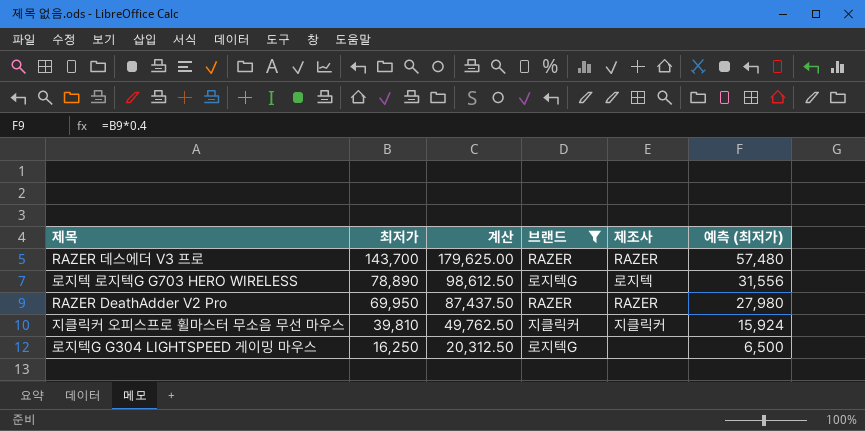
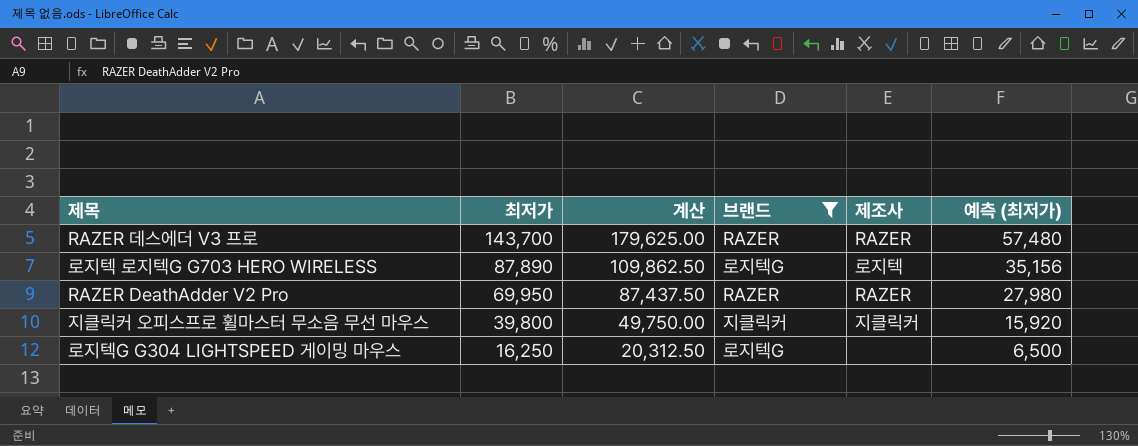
로지텍 로지텍G G703 HERO WIRELESS | 최저가: 78,890 -> 87,890
로지텍 로지텍G G703 HERO WIRELESS | 계산: 98,612.50 -> 109,862.50
로지텍 로지텍G G703 HERO WIRELESS | 예측 (최저가): 31,556 -> 35,156
지클릭커 오피스프로 휠마스터 무소음 무선 마우스 | 최저가: 39,810 -> 39,800
지클릭커 오피스프로 휠마스터 무소음 무선 마우스 | 계산: 49,762.50 -> 49,750.00
지클릭커 오피스프로 휠마스터 무소음 무선 마우스 | 예측 (최저가): 15,924 -> 15,920

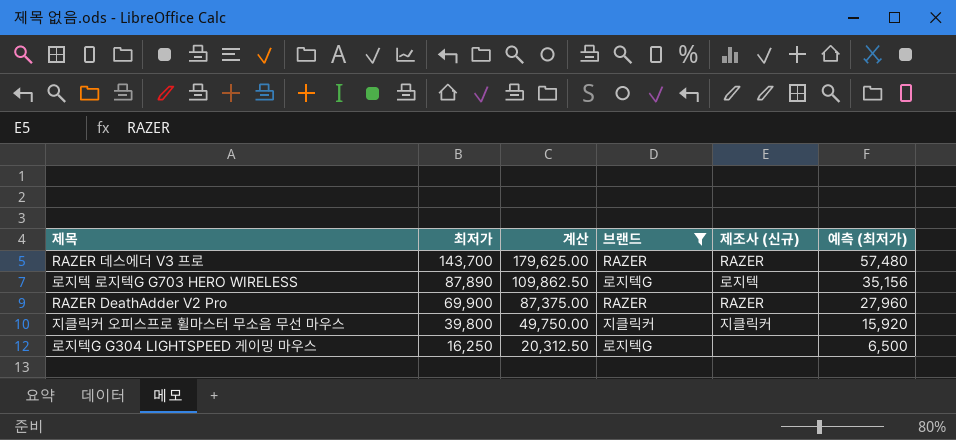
column name: 제조사 -> 제조사 (신규)
RAZER DeathAdder V2 Pro | 최저가: 69,950 -> 69,900
RAZER DeathAdder V2 Pro | 계산: 87,437.50 -> 87,375.00
RAZER DeathAdder V2 Pro | 예측 (최저가): 27,980 -> 27,960

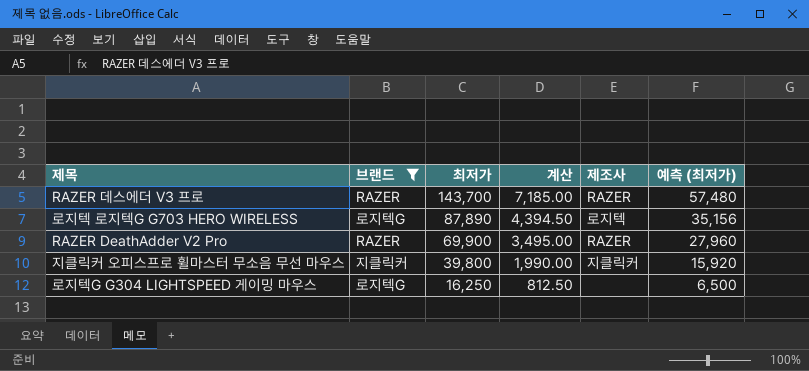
column 브랜드 | position: 4 -> 2
column 계산 | formula: [최저가] * 1.25 -> [최저가] * 0.05
column name: 제조사 (신규) -> 제조사

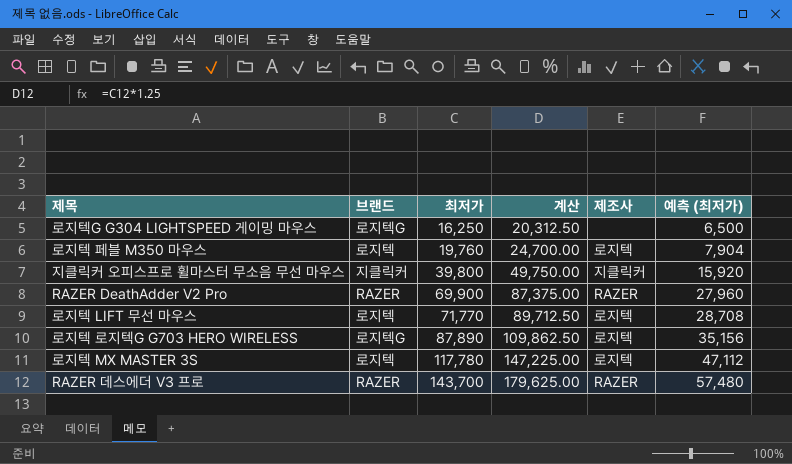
filter: 브랜드 != 로지텍 -> none
row order: 최저가 descending -> 최저가 ascending
column 계산 | formula: [최저가] * 0.05 -> [최저가] * 1.25

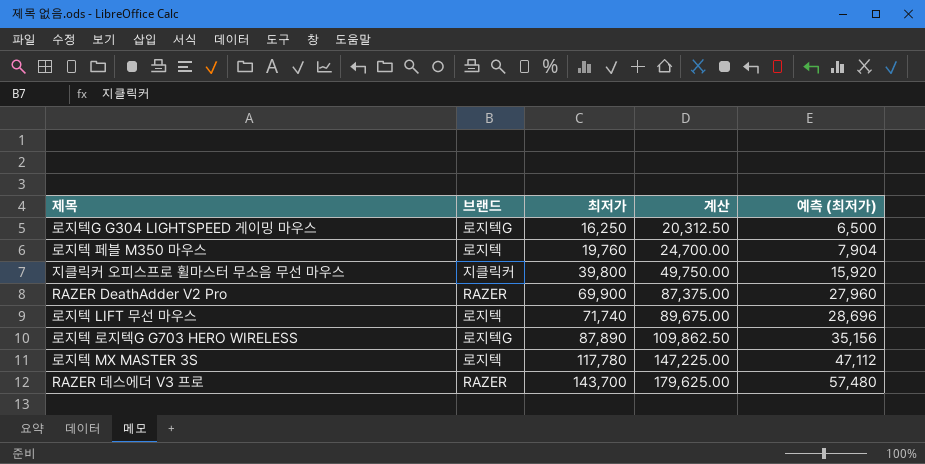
column 제조사 | position: 5 -> none
로지텍 LIFT 무선 마우스 | 최저가: 71,770 -> 71,740
로지텍 LIFT 무선 마우스 | 계산: 89,712.50 -> 89,675.00
로지텍 LIFT 무선 마우스 | 예측 (최저가): 28,708 -> 28,696

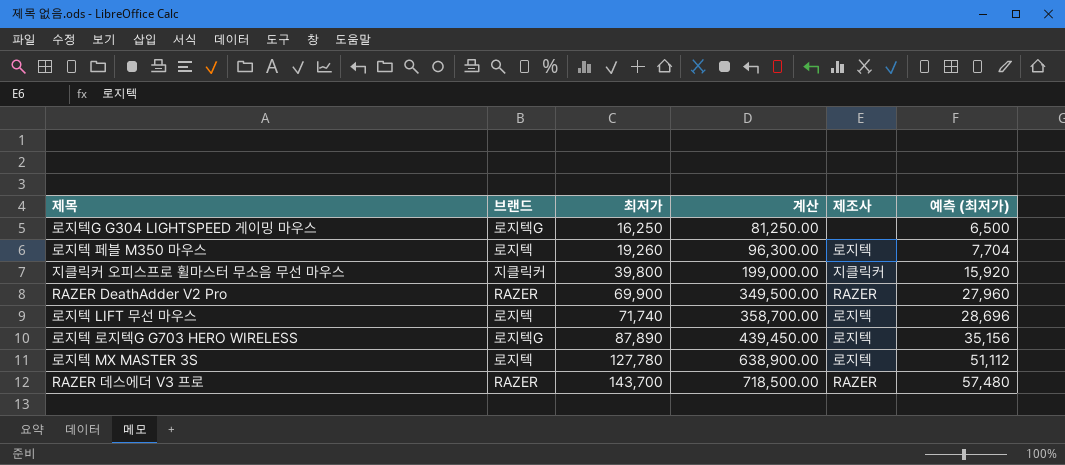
column 계산 | formula: [최저가] * 1.25 -> [최저가] * 5
column 제조사 | position: none -> 5
로지텍 페블 M350 마우스 | 최저가: 19,760 -> 19,260
로지텍 페블 M350 마우스 | 예측 (최저가): 7,904 -> 7,704
로지텍 MX MASTER 3S | 최저가: 117,780 -> 127,780
로지텍 MX MASTER 3S | 예측 (최저가): 47,112 -> 51,112

